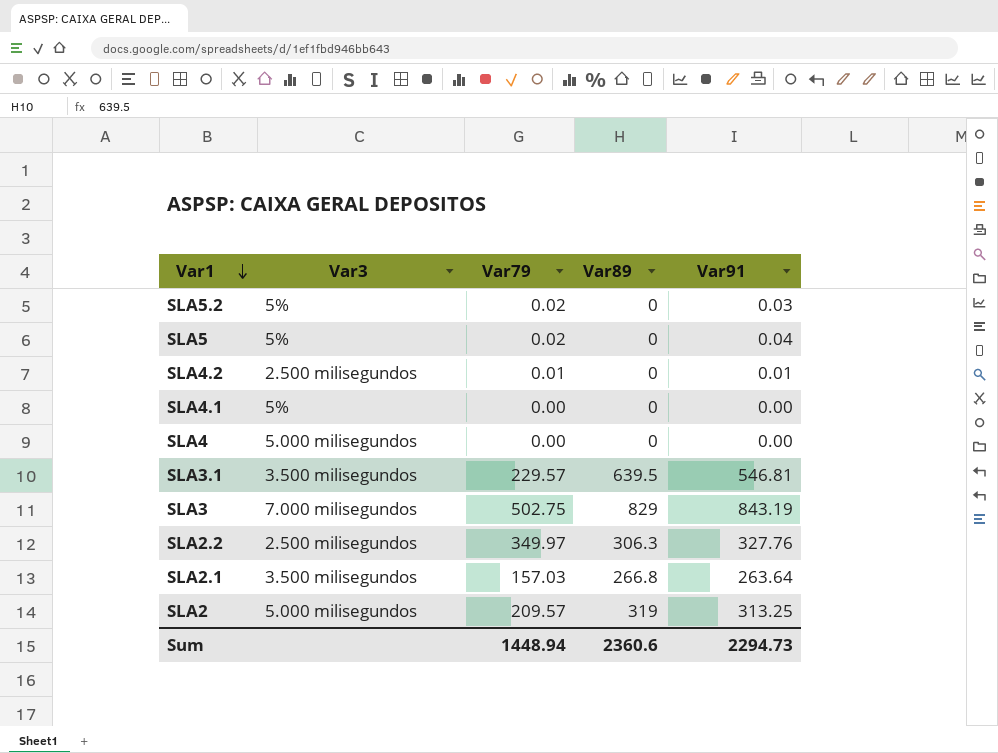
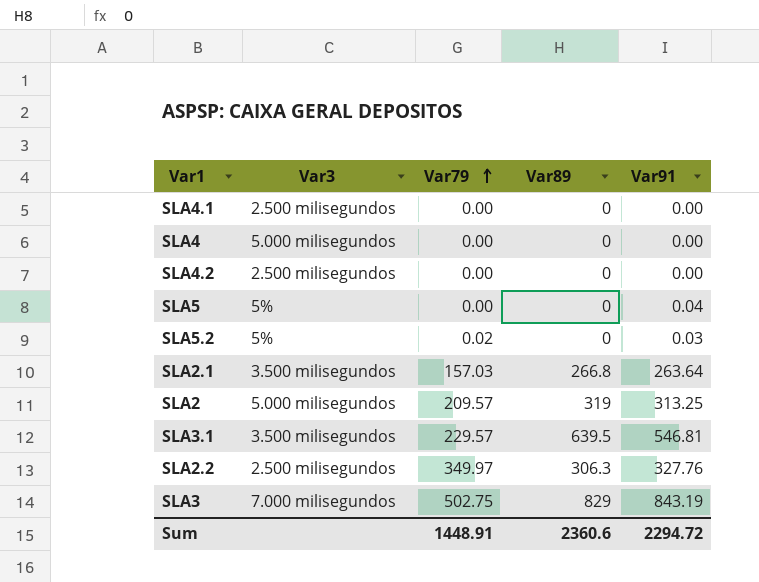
row order: Var1 descending -> Var79 ascending
SLA4.1 | Var3: 5% -> 2.500 milisegundos
SLA4.2 | Var79: 0.01 -> 0.00
SLA4.2 | Var91: 0.01 -> 0.00
SLA5 | Var79: 0.02 -> 0.00
Sum | Var79: 1448.94 -> 1448.91
Sum | Var91: 2294.73 -> 2294.72

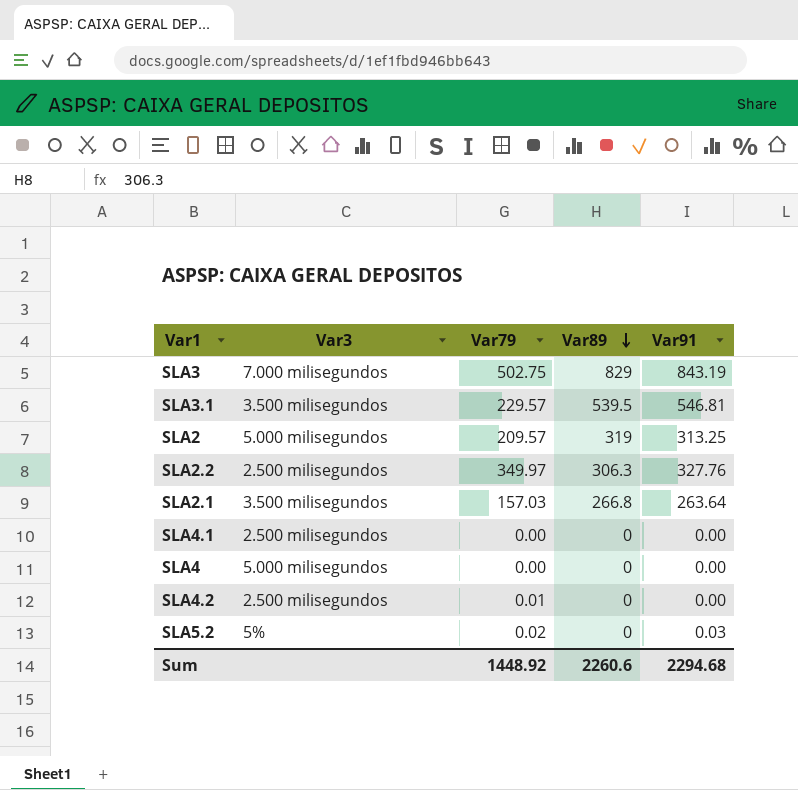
row order: Var79 ascending -> Var89 descending
row SLA5: 5% | 0.00 | 0 | 0.04 -> none
SLA3.1 | Var89: 639.5 -> 539.5
SLA4.2 | Var79: 0.00 -> 0.01
Sum | Var79: 1448.91 -> 1448.92
Sum | Var89: 2360.6 -> 2260.6
Sum | Var91: 2294.72 -> 2294.68

